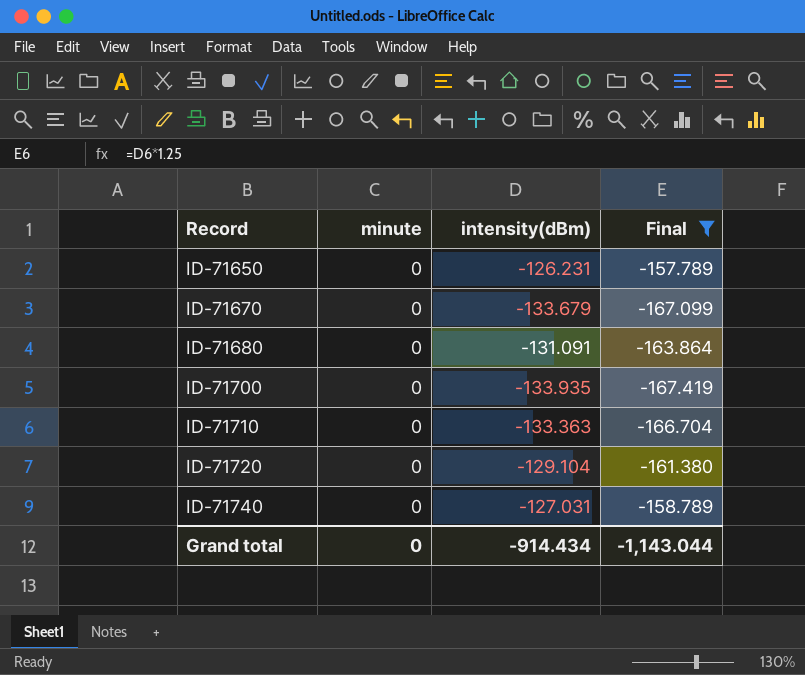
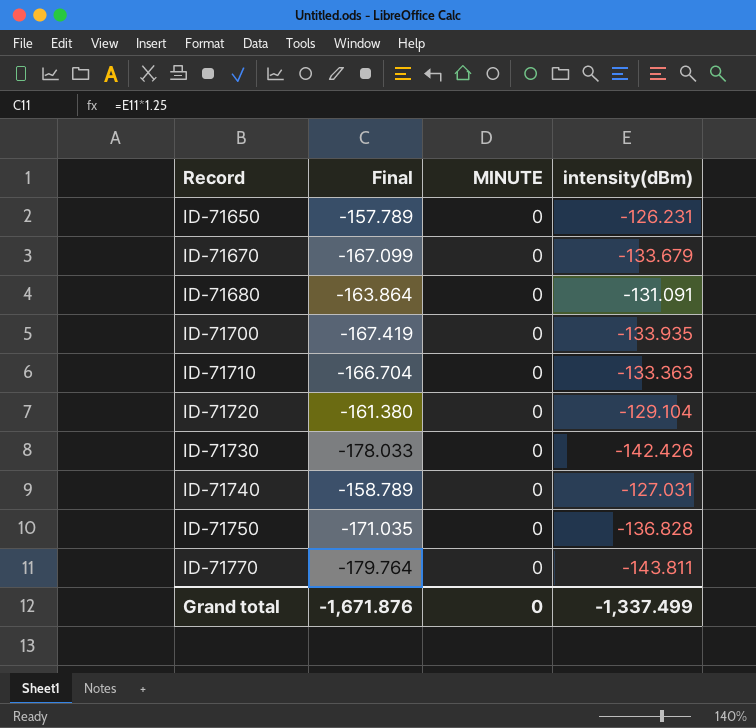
filter: Final >= -167.419 -> none
column Final | position: 4 -> 2
column name: minute -> MINUTE
Grand total | Final: -1,143.044 -> -1,671.876
Grand total | intensity(dBm): -914.434 -> -1,337.499

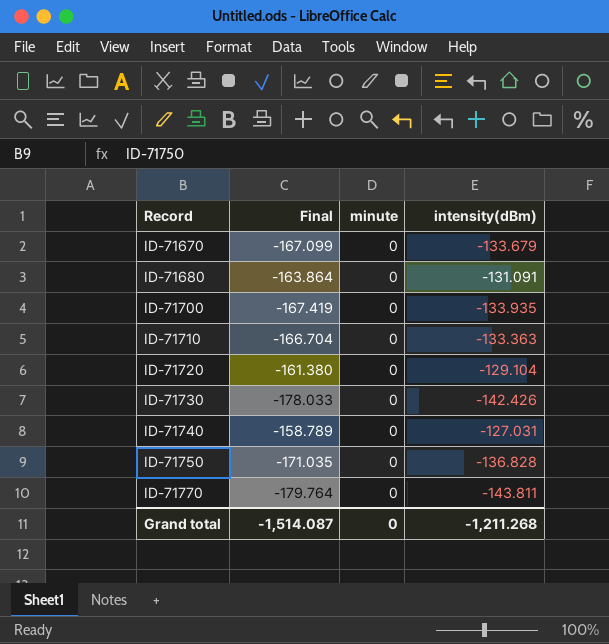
column name: MINUTE -> minute
row ID-71650: -157.789 | 0 | -126.231 -> none
Grand total | Final: -1,671.876 -> -1,514.087
Grand total | intensity(dBm): -1,337.499 -> -1,211.268

